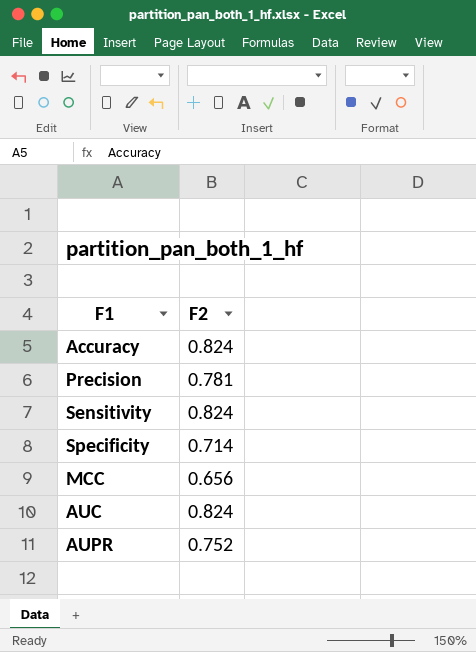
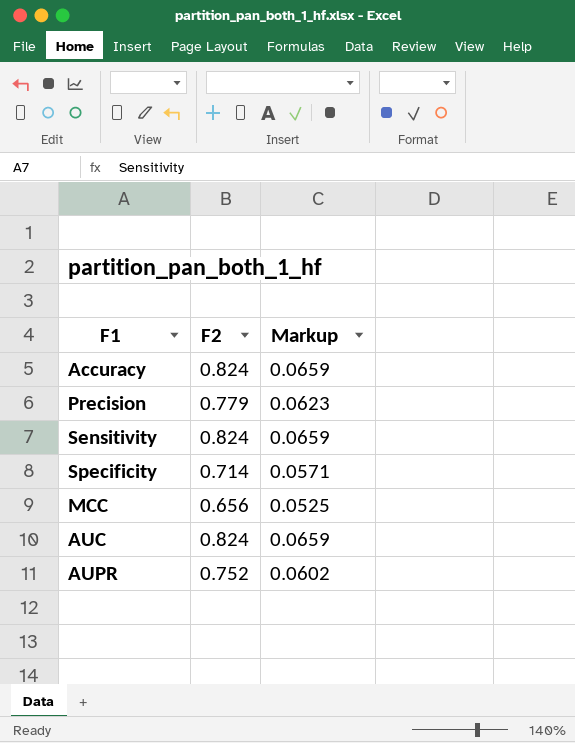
column Markup | formula: none -> [F2] * 0.08
Precision | F2: 0.781 -> 0.779

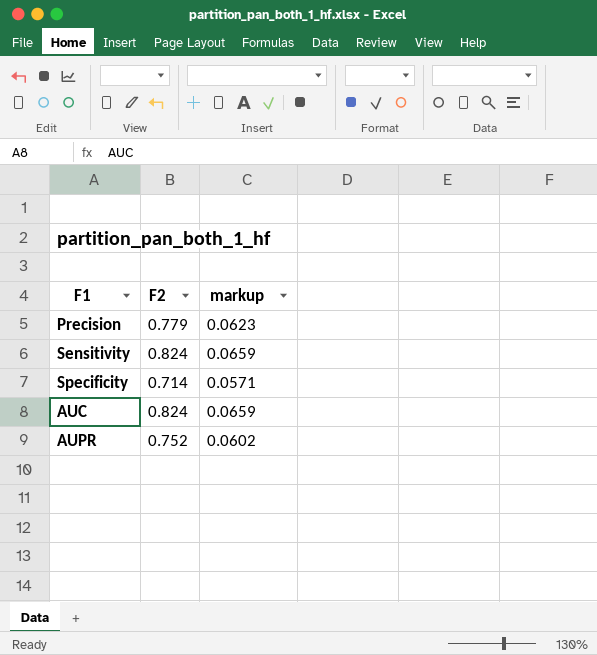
column name: Markup -> markup
row Accuracy: 0.824 | 0.0659 -> none
row MCC: 0.656 | 0.0525 -> none

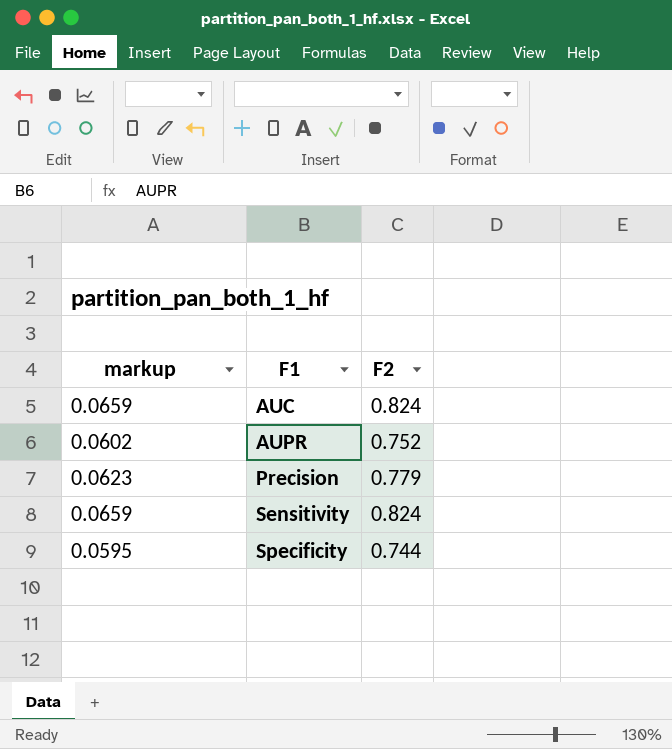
row order: none -> F1 ascending
column markup | position: 3 -> 1
Specificity | markup: 0.0571 -> 0.0595
Specificity | F2: 0.714 -> 0.744

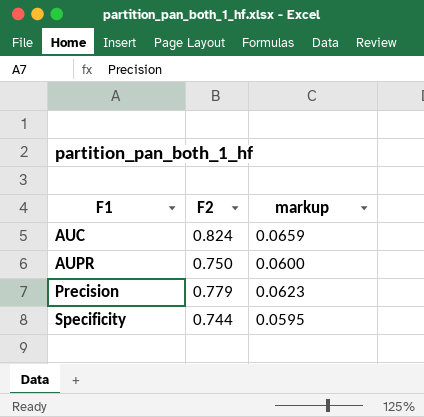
column markup | position: 1 -> 3
row Sensitivity: 0.0659 | 0.824 -> none
AUPR | F2: 0.752 -> 0.750
AUPR | markup: 0.0602 -> 0.0600

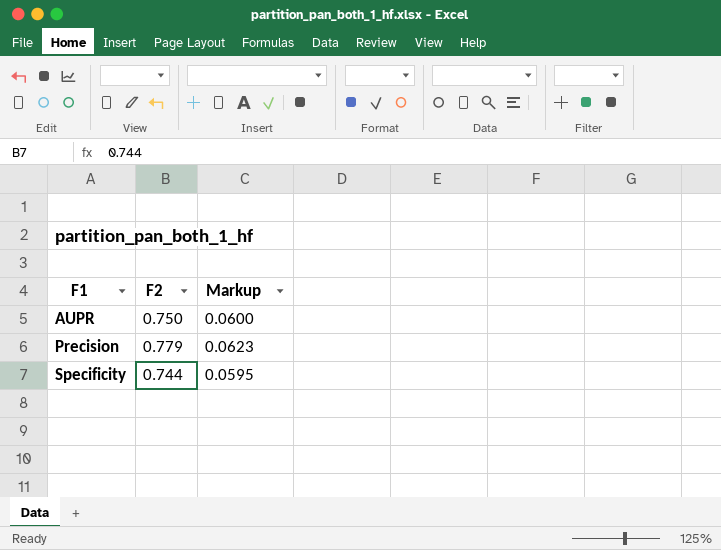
column name: markup -> Markup
row AUC: 0.824 | 0.0659 -> none

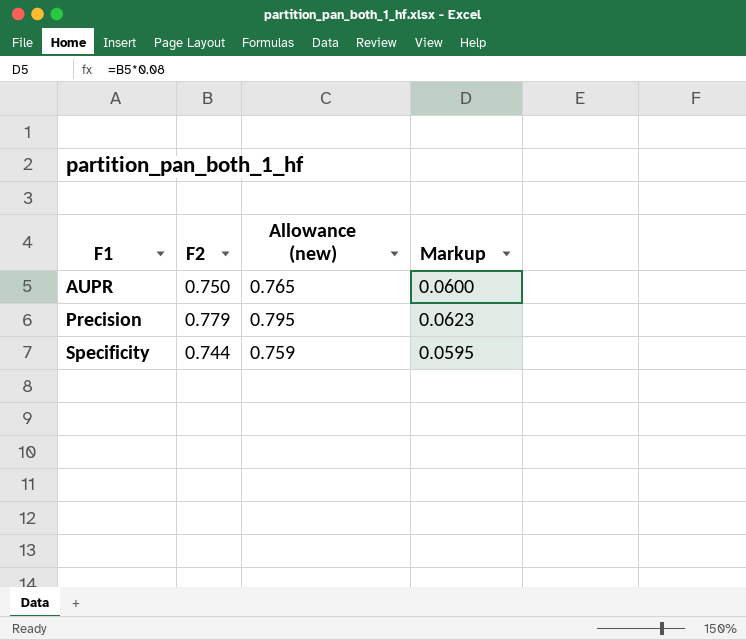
column Allowance (new) | formula: none -> [F2] * 1.02

